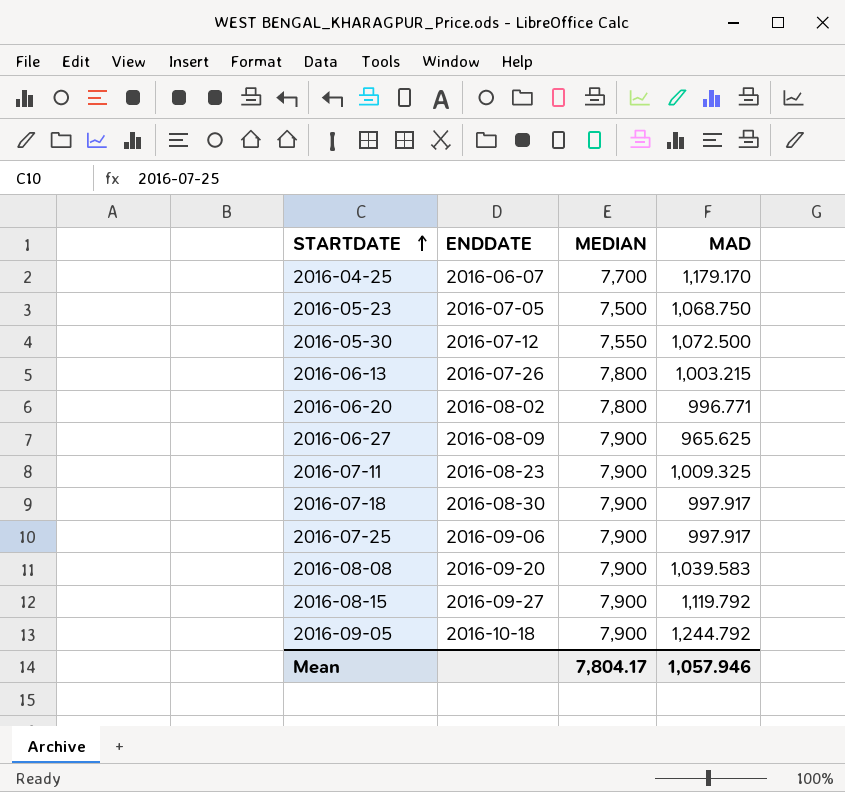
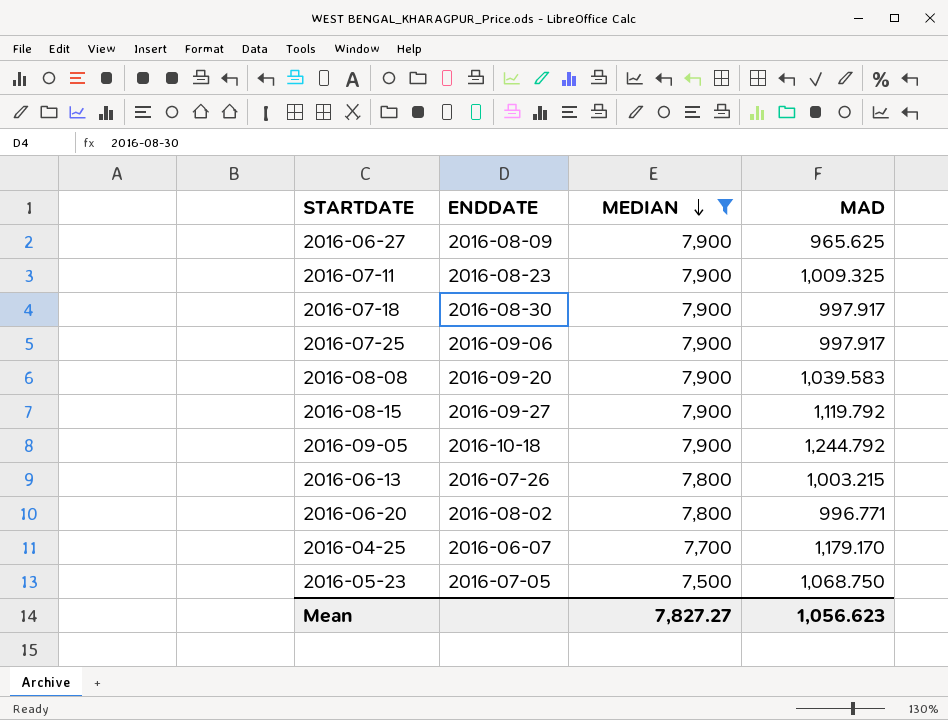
filter: none -> MEDIAN != 7,550
row order: STARTDATE ascending -> MEDIAN descending
Mean | MEDIAN: 7,804.17 -> 7,827.27
Mean | MAD: 1,057.946 -> 1,056.623

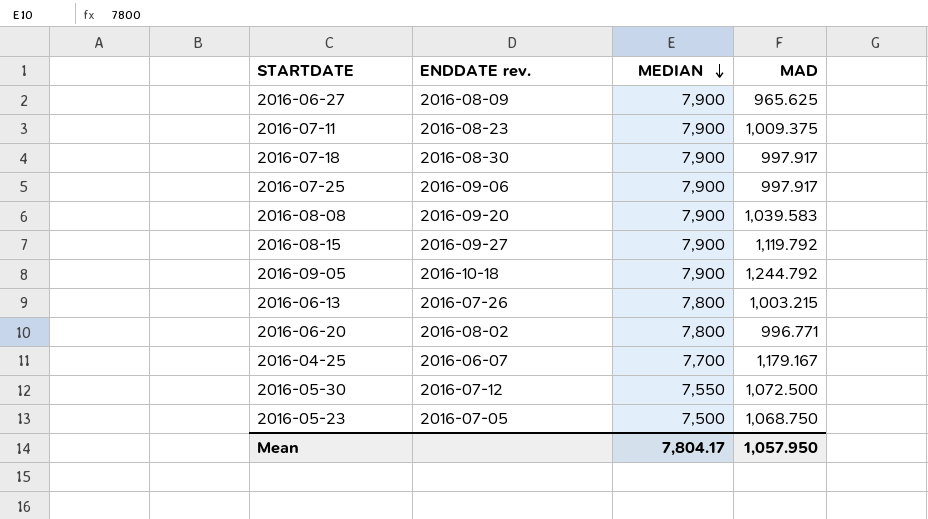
filter: MEDIAN != 7,550 -> none
column name: ENDDATE -> ENDDATE rev.
2016-07-11 | MAD: 1,009.325 -> 1,009.375
2016-04-25 | MAD: 1,179.170 -> 1,179.167
Mean | MEDIAN: 7,827.27 -> 7,804.17
Mean | MAD: 1,056.623 -> 1,057.950

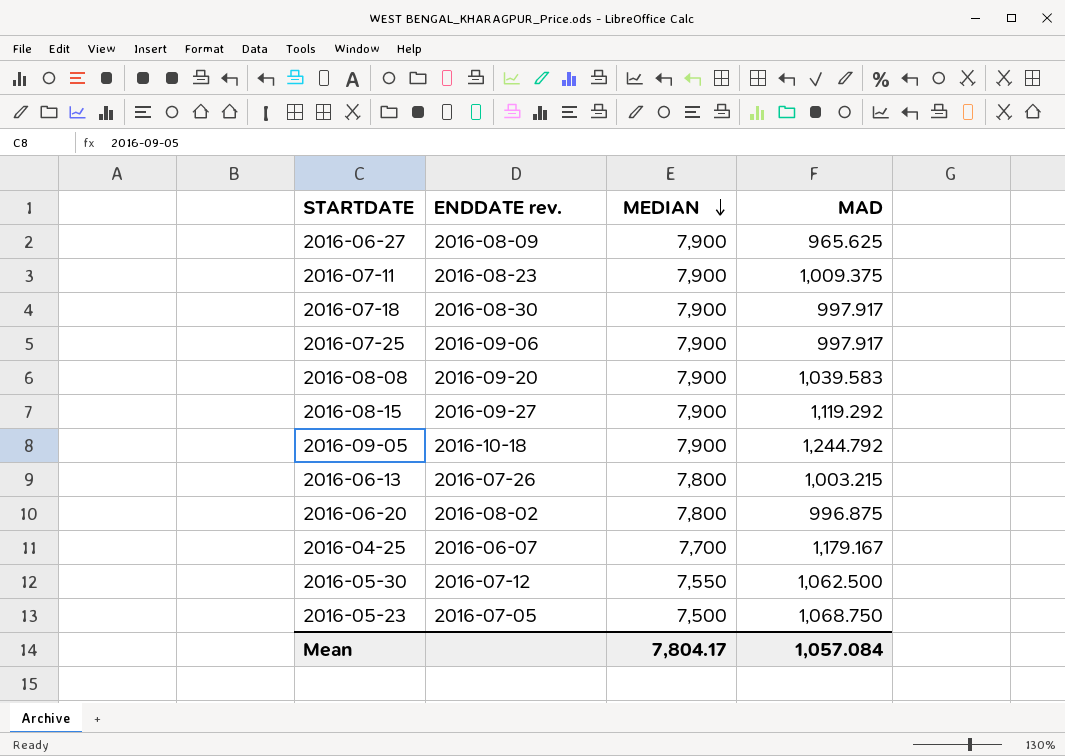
2016-08-15 | MAD: 1,119.792 -> 1,119.292
2016-06-20 | MAD: 996.771 -> 996.875
2016-05-30 | MAD: 1,072.500 -> 1,062.500
Mean | MAD: 1,057.950 -> 1,057.084

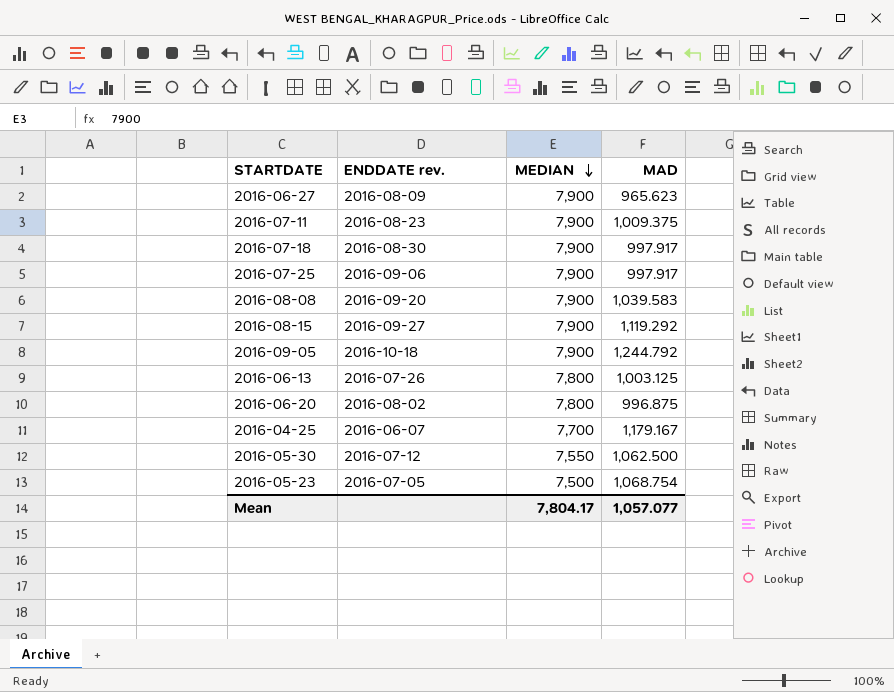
2016-06-27 | MAD: 965.625 -> 965.623
2016-06-13 | MAD: 1,003.215 -> 1,003.125
2016-05-23 | MAD: 1,068.750 -> 1,068.754
Mean | MAD: 1,057.084 -> 1,057.077

